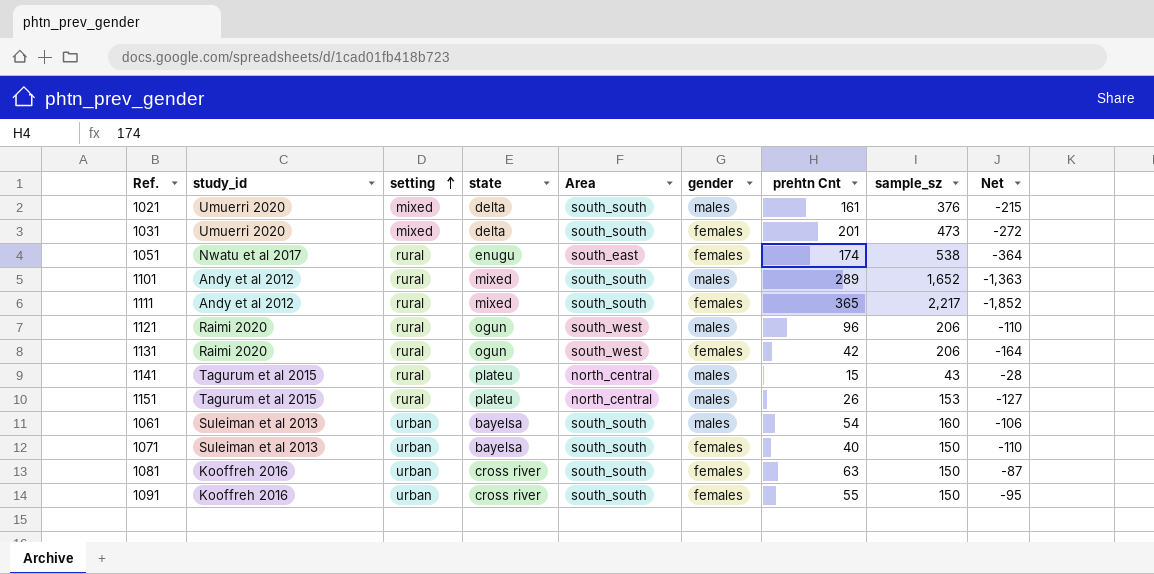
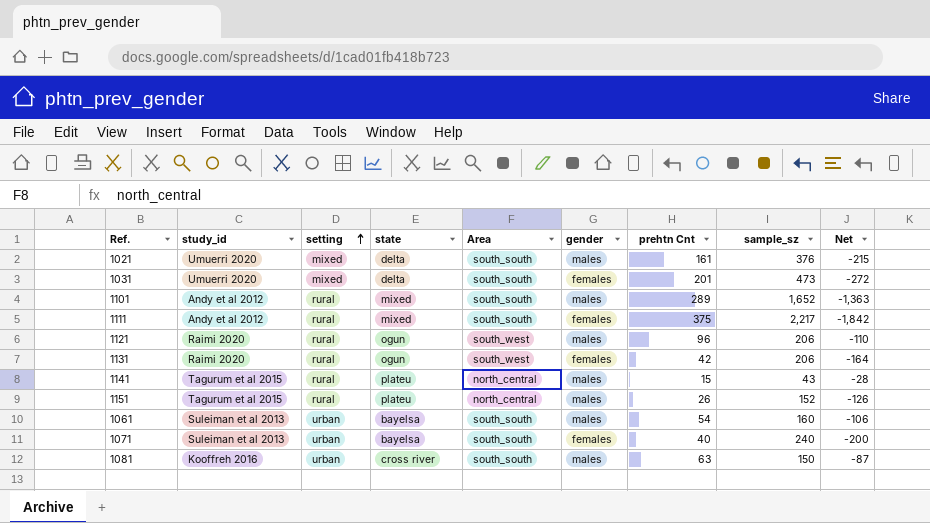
row 1051: Nwatu et al 2017 | rural | enugu | south_east | females | 174 | 538 | -364 -> none
row 1091: Kooffreh 2016 | urban | cross river | south_south | females | 55 | 150 | -95 -> none
1111 | prehtn Cnt: 365 -> 375
1111 | Net: -1,852 -> -1,842
1151 | sample_sz: 153 -> 152
1151 | Net: -127 -> -126
1071 | sample_sz: 150 -> 240
1071 | Net: -110 -> -200
1081 | gender: females -> males

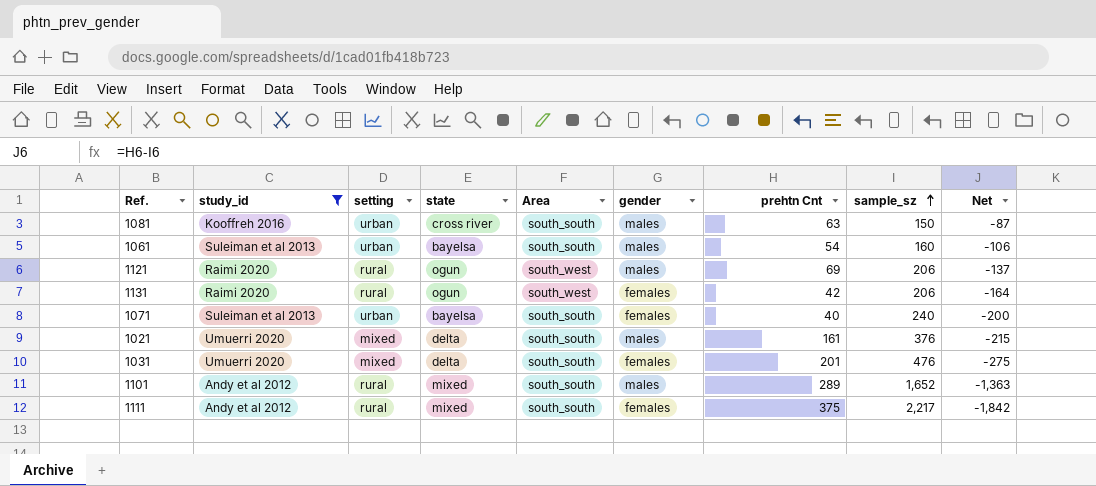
filter: none -> study_id != Tagurum et al 2015
row order: setting ascending -> sample_sz ascending
1121 | prehtn Cnt: 96 -> 69
1121 | Net: -110 -> -137
1031 | sample_sz: 473 -> 476
1031 | Net: -272 -> -275

